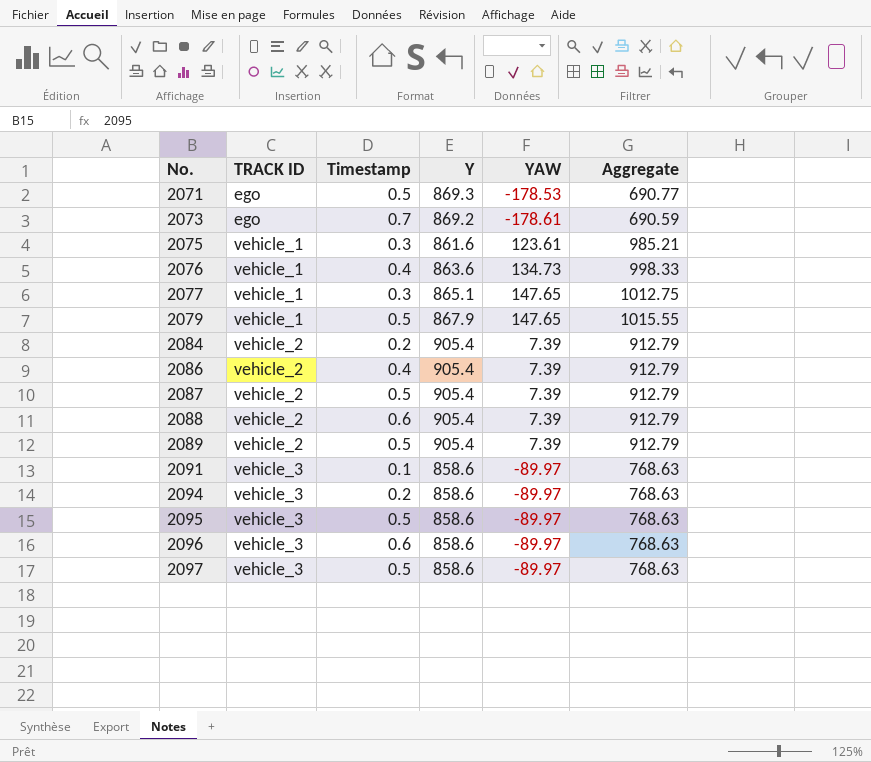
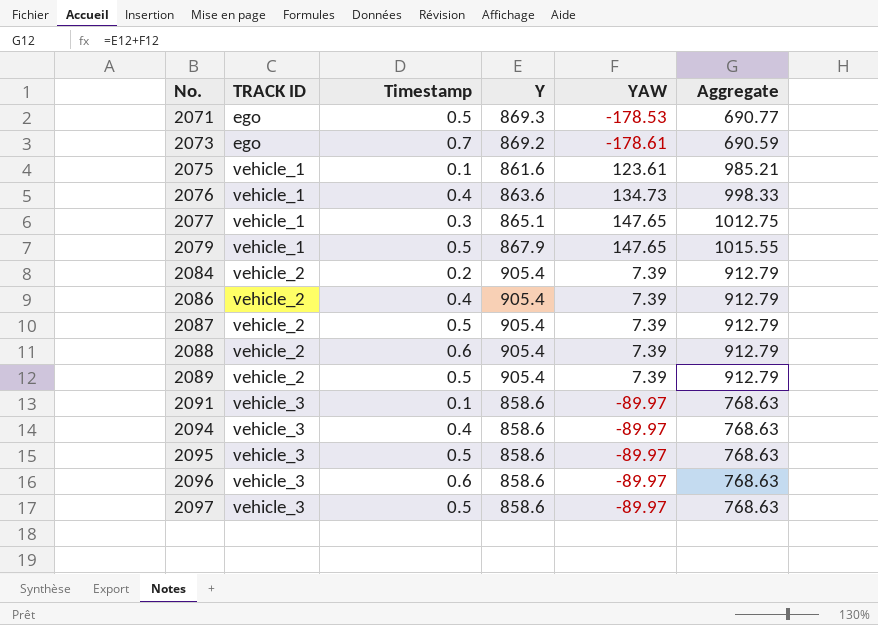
2075 | Timestamp: 0.3 -> 0.1
2094 | Timestamp: 0.2 -> 0.4

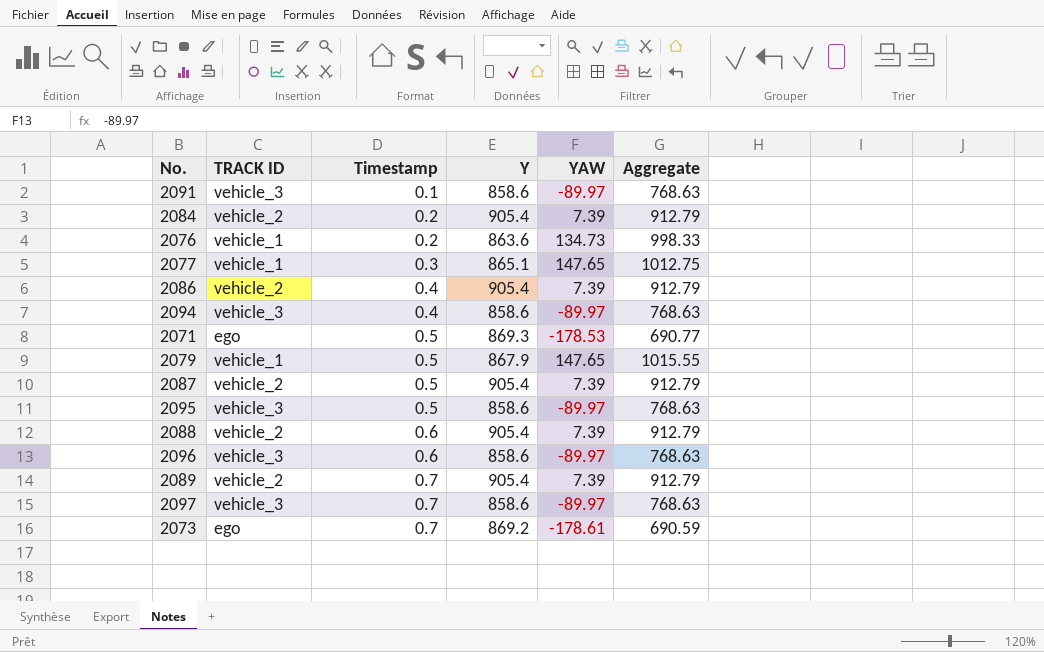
row order: No. ascending -> Timestamp ascending
row 2075: vehicle_1 | 0.1 | 861.6 | 123.61 | 985.21 -> none
2076 | Timestamp: 0.4 -> 0.2
2089 | Timestamp: 0.5 -> 0.7
2097 | Timestamp: 0.5 -> 0.7

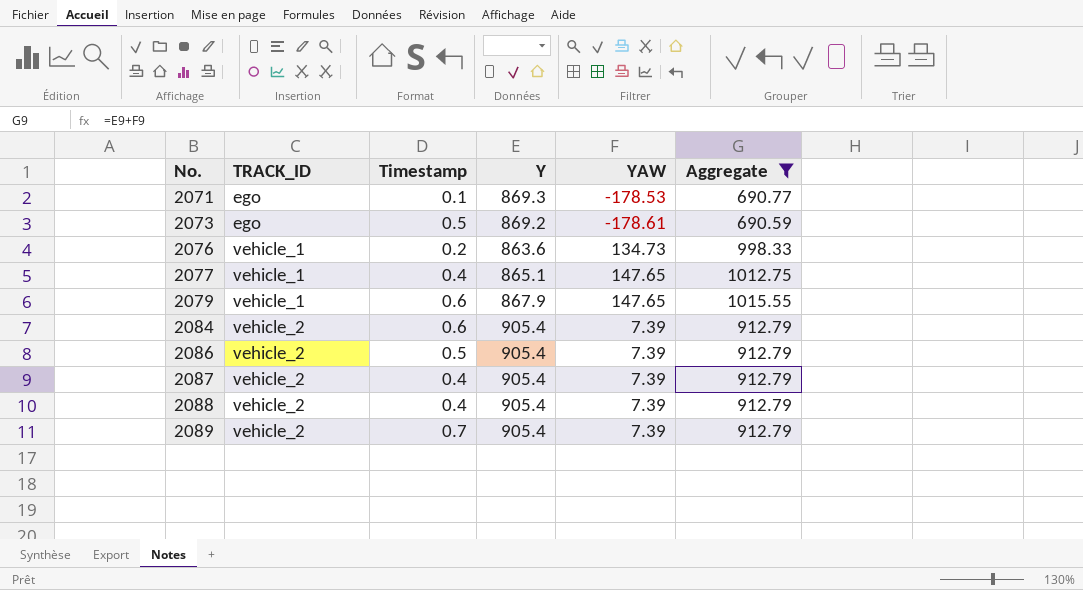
filter: none -> Aggregate != 768.63
row order: Timestamp ascending -> No. ascending
column name: TRACK ID -> TRACK_ID
2071 | Timestamp: 0.5 -> 0.1
2073 | Timestamp: 0.7 -> 0.5
2077 | Timestamp: 0.3 -> 0.4
2079 | Timestamp: 0.5 -> 0.6
2084 | Timestamp: 0.2 -> 0.6
2086 | Timestamp: 0.4 -> 0.5
2087 | Timestamp: 0.5 -> 0.4
2088 | Timestamp: 0.6 -> 0.4

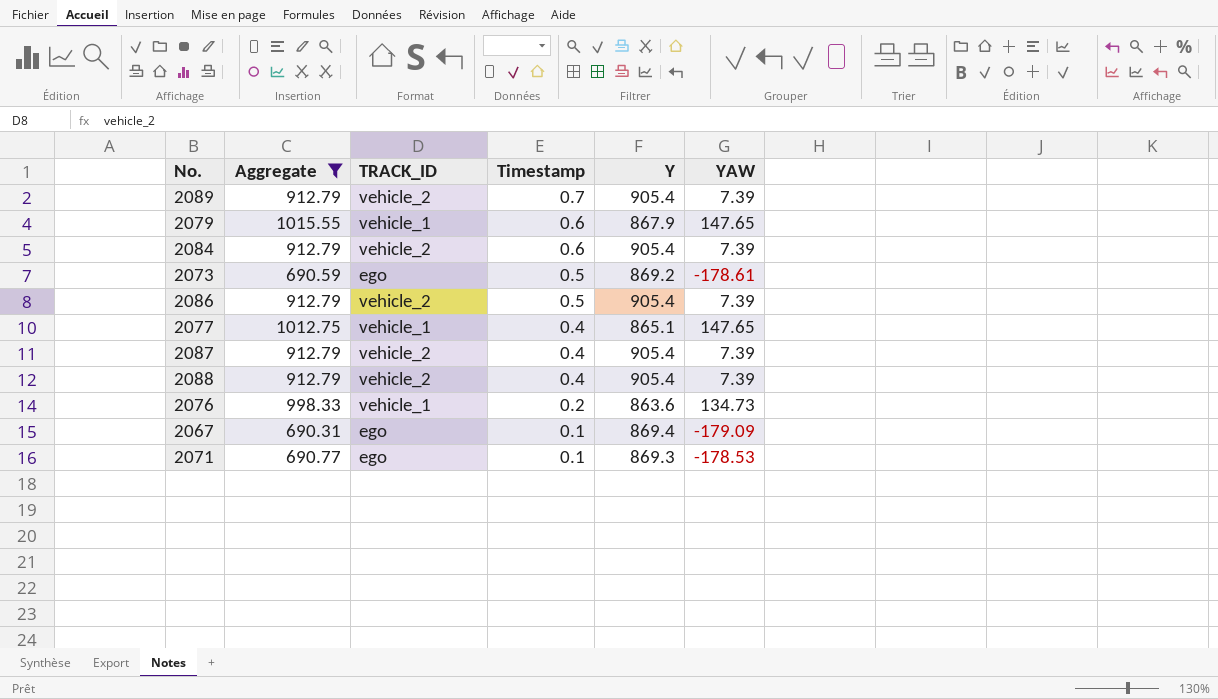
row order: No. ascending -> Timestamp descending
column Aggregate | position: 6 -> 2
row 2067: none -> 690.31 | ego | 0.1 | 869.4 | -179.09

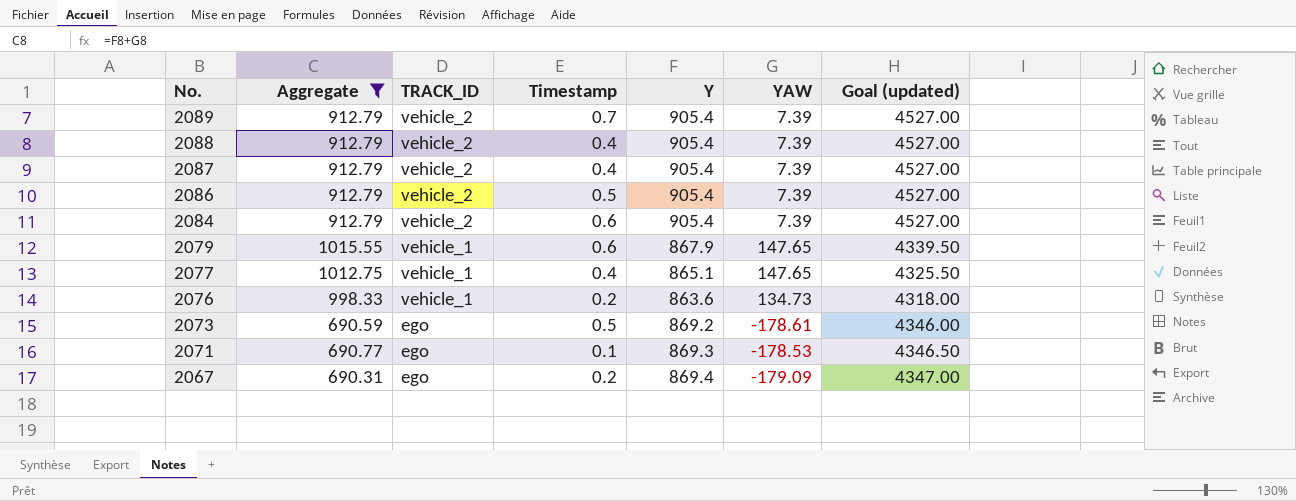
row order: Timestamp descending -> No. descending
column Goal (updated) | formula: none -> [Y] * 5
2067 | Timestamp: 0.1 -> 0.2

